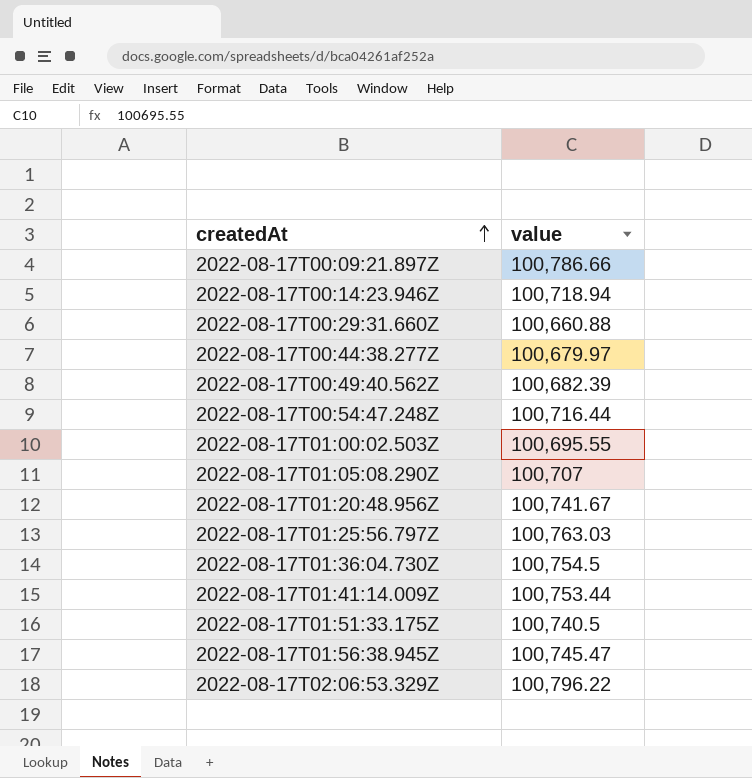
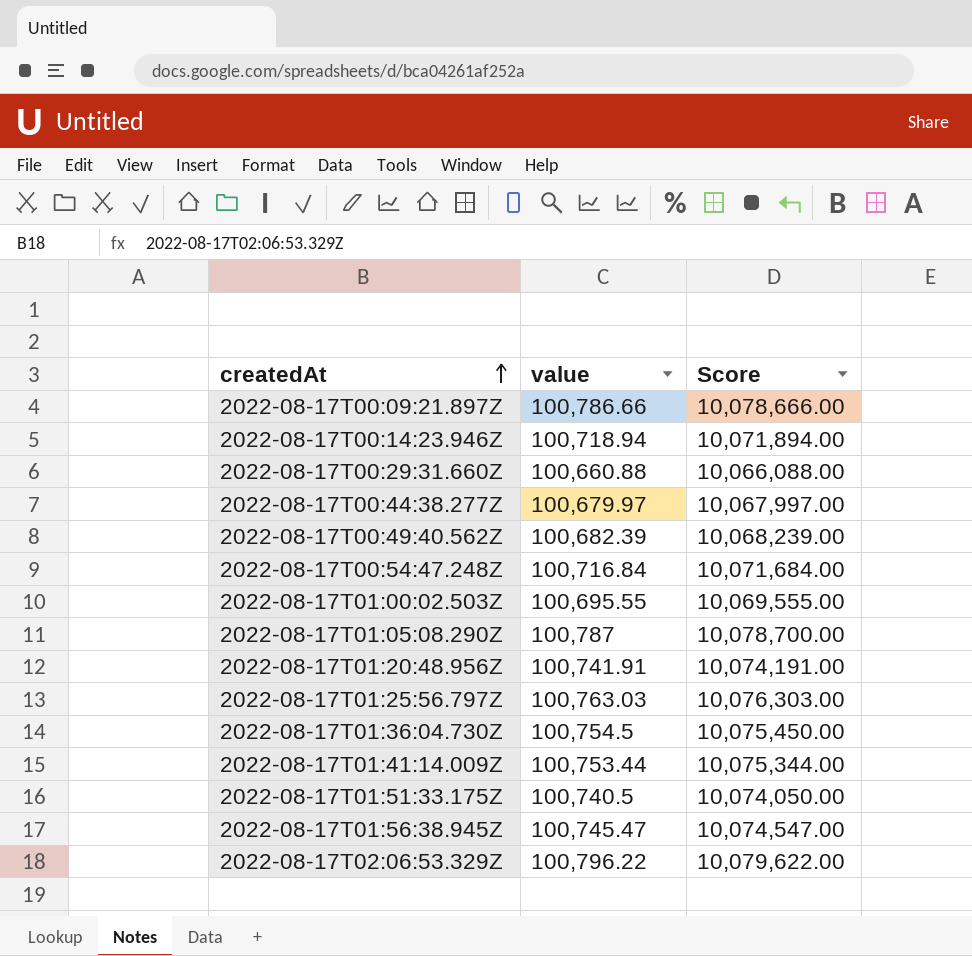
column Score | formula: none -> [value] * 100
2022-08-17T00:54:47.248Z | value: 100,716.44 -> 100,716.84
2022-08-17T01:05:08.290Z | value: 100,707 -> 100,787
2022-08-17T01:20:48.956Z | value: 100,741.67 -> 100,741.91

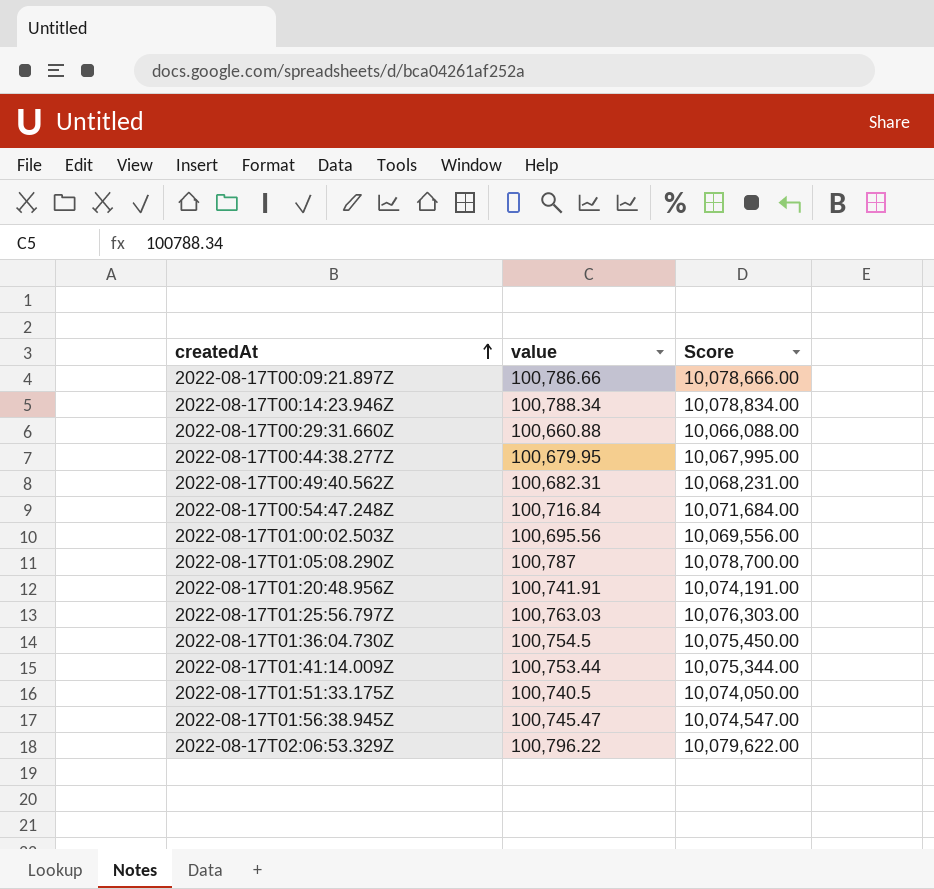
2022-08-17T00:14:23.946Z | value: 100,718.94 -> 100,788.34
2022-08-17T00:14:23.946Z | Score: 10,071,894.00 -> 10,078,834.00
2022-08-17T00:44:38.277Z | value: 100,679.97 -> 100,679.95
2022-08-17T00:44:38.277Z | Score: 10,067,997.00 -> 10,067,995.00
2022-08-17T00:49:40.562Z | value: 100,682.39 -> 100,682.31
2022-08-17T00:49:40.562Z | Score: 10,068,239.00 -> 10,068,231.00
2022-08-17T01:00:02.503Z | value: 100,695.55 -> 100,695.56
2022-08-17T01:00:02.503Z | Score: 10,069,555.00 -> 10,069,556.00

